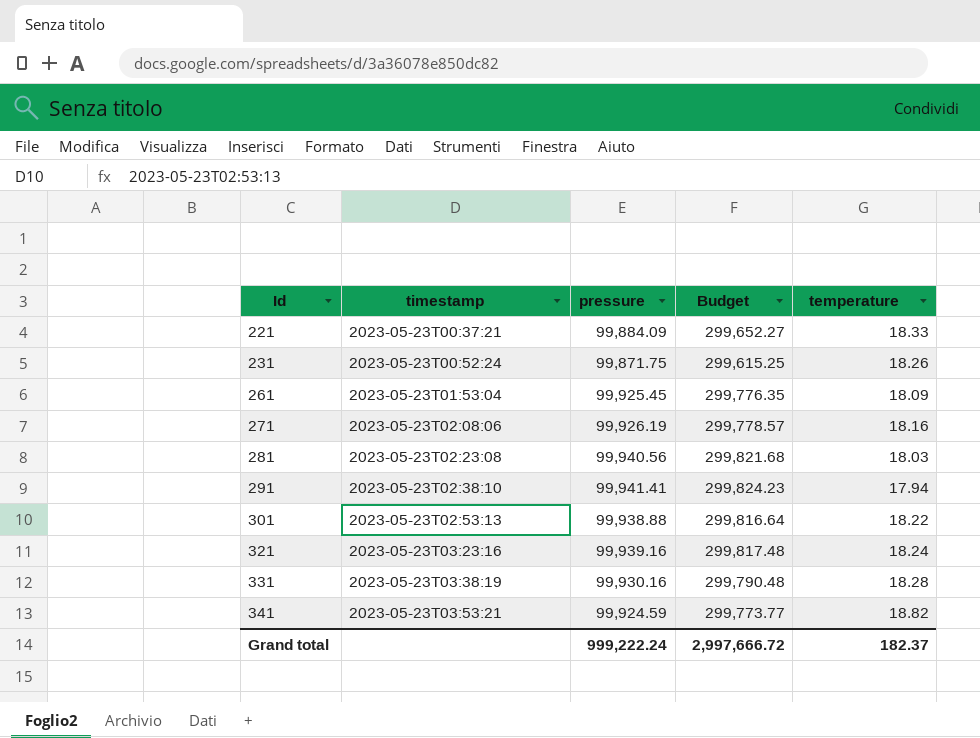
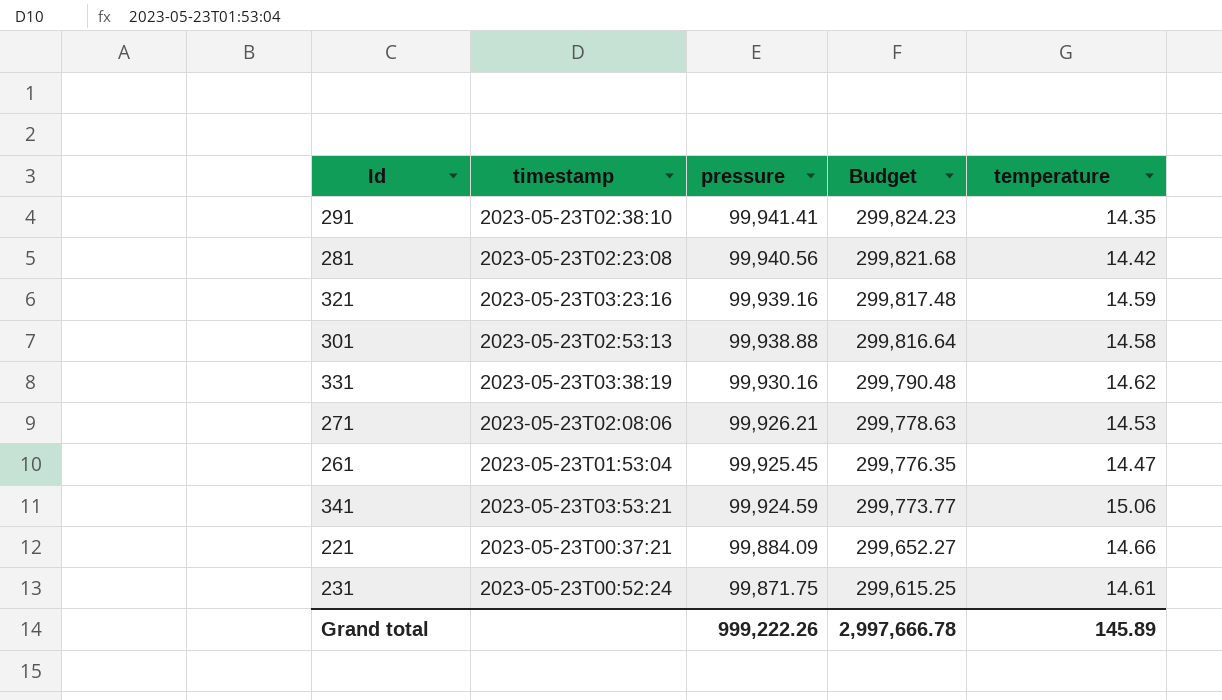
row order: Id ascending -> pressure descending
291 | temperature: 17.94 -> 14.35
281 | temperature: 18.03 -> 14.42
321 | temperature: 18.24 -> 14.59
301 | temperature: 18.22 -> 14.58
331 | temperature: 18.28 -> 14.62
271 | pressure: 99,926.19 -> 99,926.21
271 | Budget: 299,778.57 -> 299,778.63
271 | temperature: 18.16 -> 14.53
261 | temperature: 18.09 -> 14.47
341 | temperature: 18.82 -> 15.06
221 | temperature: 18.33 -> 14.66
231 | temperature: 18.26 -> 14.61
Grand total | pressure: 999,222.24 -> 999,222.26
Grand total | Budget: 2,997,666.72 -> 2,997,666.78
Grand total | temperature: 182.37 -> 145.89

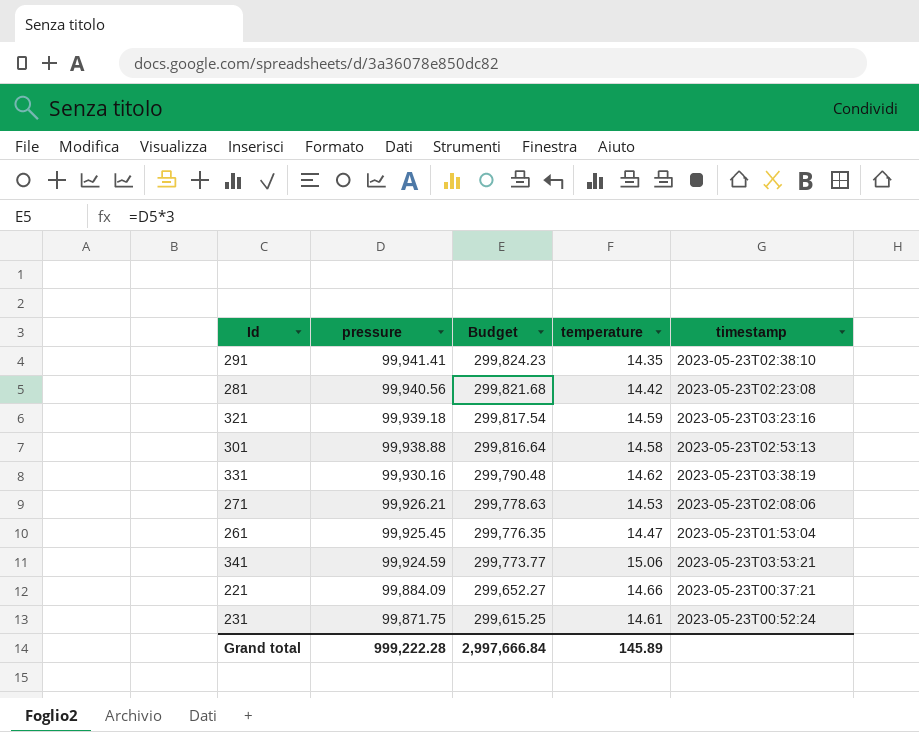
column timestamp | position: 2 -> 5
321 | pressure: 99,939.16 -> 99,939.18
321 | Budget: 299,817.48 -> 299,817.54
Grand total | pressure: 999,222.26 -> 999,222.28
Grand total | Budget: 2,997,666.78 -> 2,997,666.84

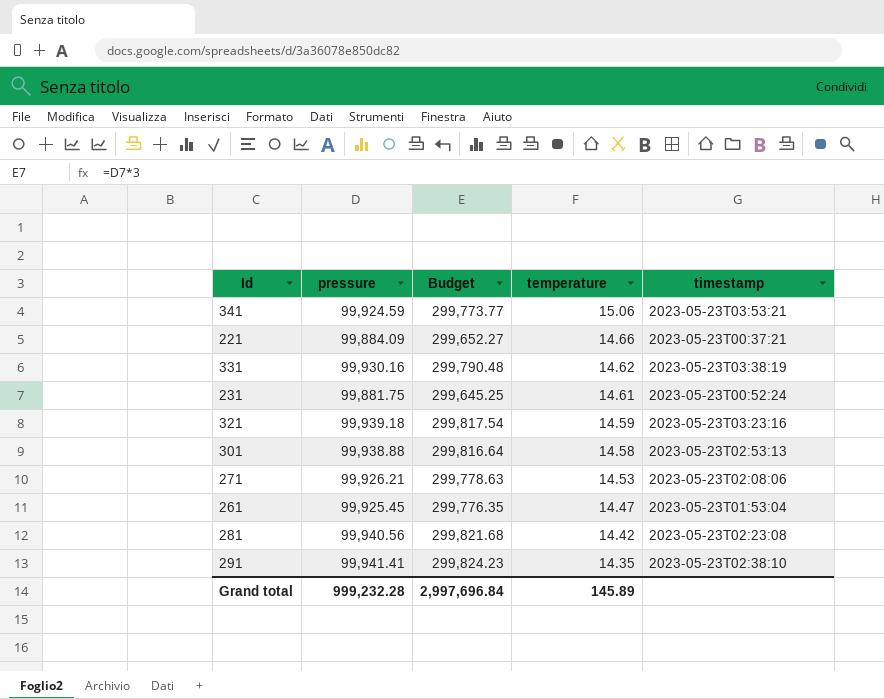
row order: pressure descending -> temperature descending
231 | pressure: 99,871.75 -> 99,881.75
231 | Budget: 299,615.25 -> 299,645.25
Grand total | pressure: 999,222.28 -> 999,232.28
Grand total | Budget: 2,997,666.84 -> 2,997,696.84

